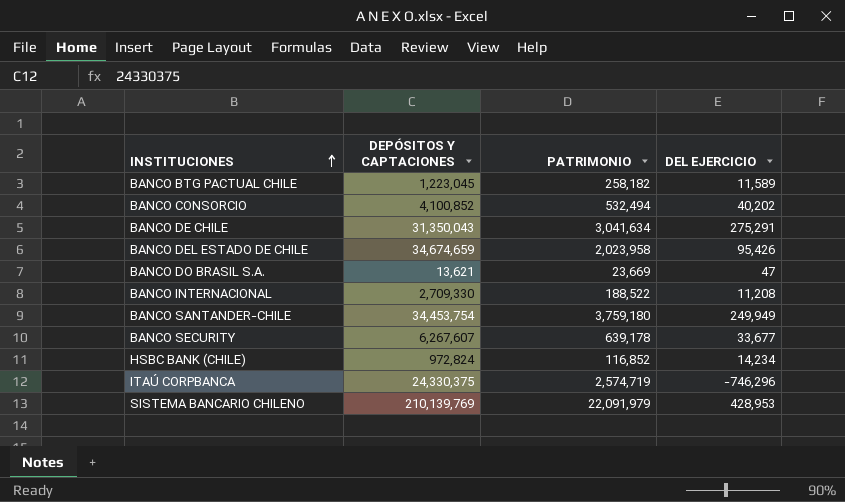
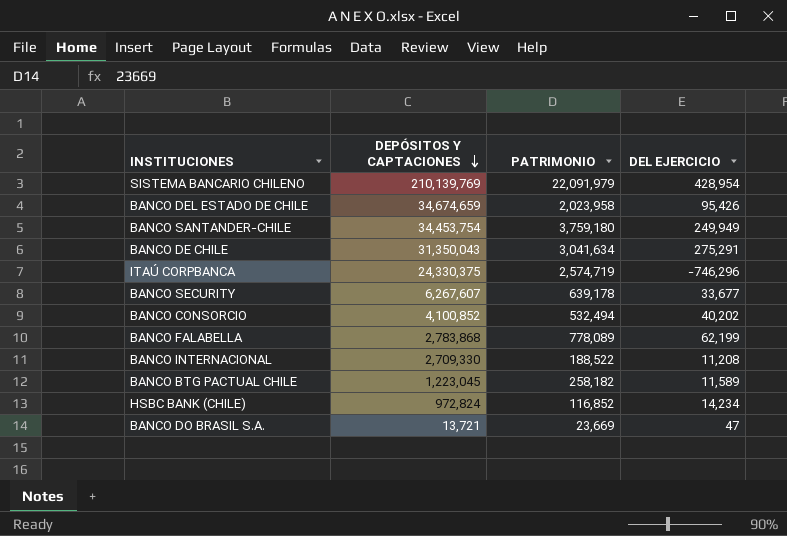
row order: INSTITUCIONES ascending -> DEPÓSITOS Y CAPTACIONES descending
SISTEMA BANCARIO CHILENO | DEL EJERCICIO: 428,953 -> 428,954
row BANCO FALABELLA: none -> 2,783,868 | 778,089 | 62,199
BANCO DO BRASIL S.A. | DEPÓSITOS Y CAPTACIONES: 13,621 -> 13,721

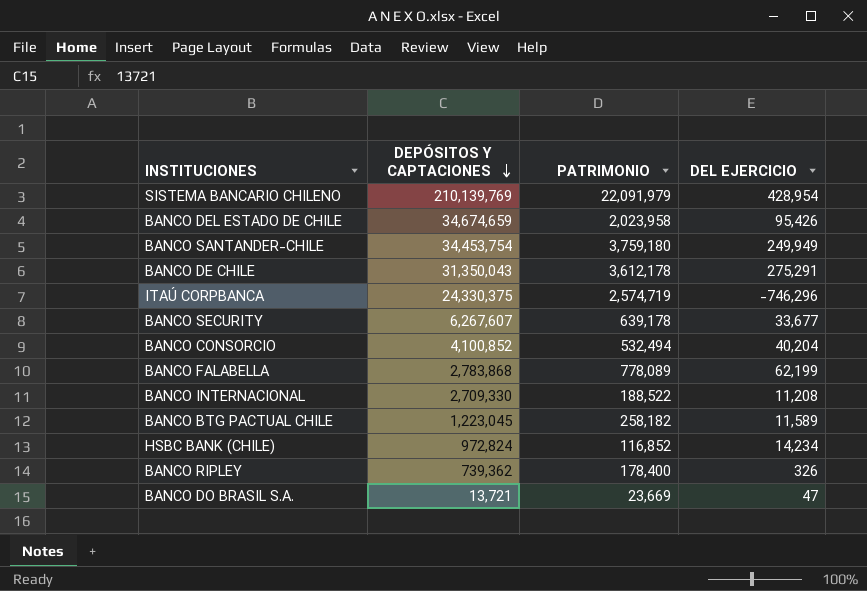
BANCO DE CHILE | PATRIMONIO: 3,041,634 -> 3,612,178
BANCO CONSORCIO | DEL EJERCICIO: 40,202 -> 40,204
row BANCO RIPLEY: none -> 739,362 | 178,400 | 326

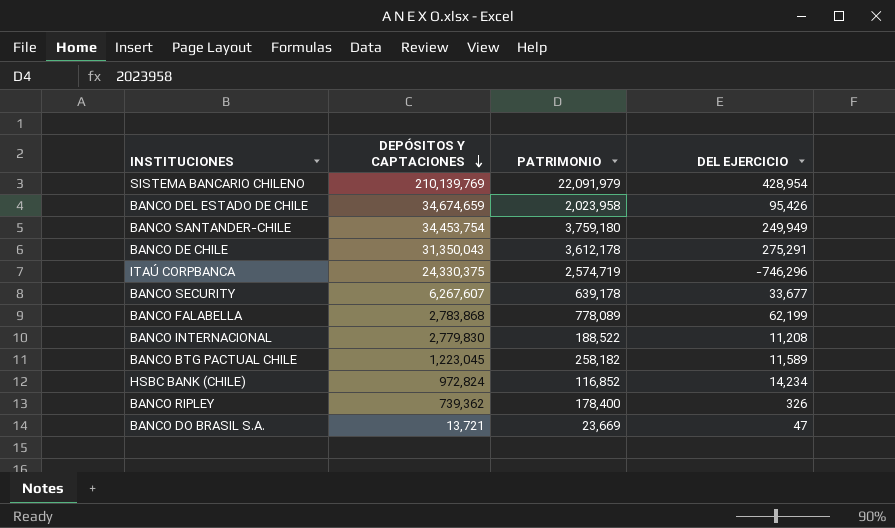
row BANCO CONSORCIO: 4,100,852 | 532,494 | 40,204 -> none
BANCO INTERNACIONAL | DEPÓSITOS Y CAPTACIONES: 2,709,330 -> 2,779,830

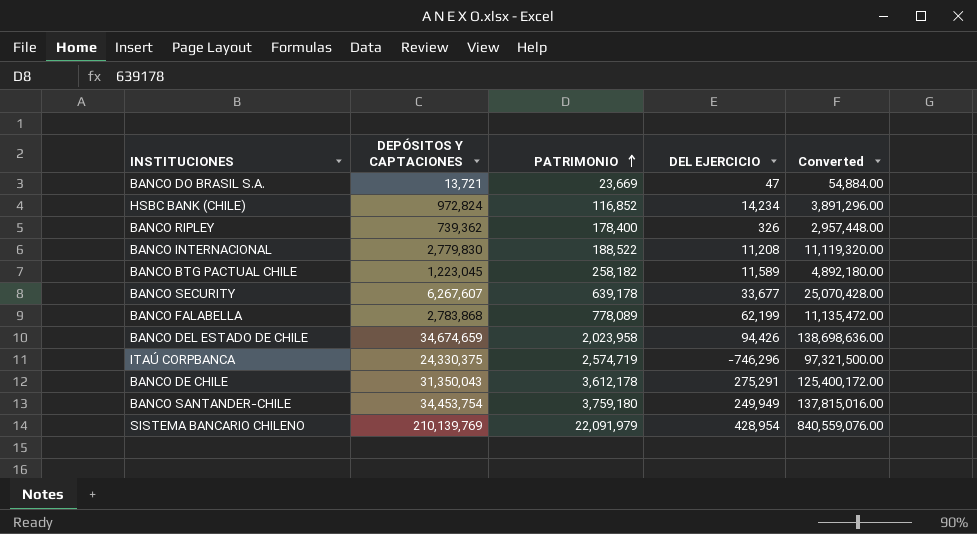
row order: DEPÓSITOS Y CAPTACIONES descending -> PATRIMONIO ascending
column Converted | formula: none -> [DEPÓSITOS Y CAPTACIONES] * 4
BANCO DEL ESTADO DE CHILE | DEL EJERCICIO: 95,426 -> 94,426

